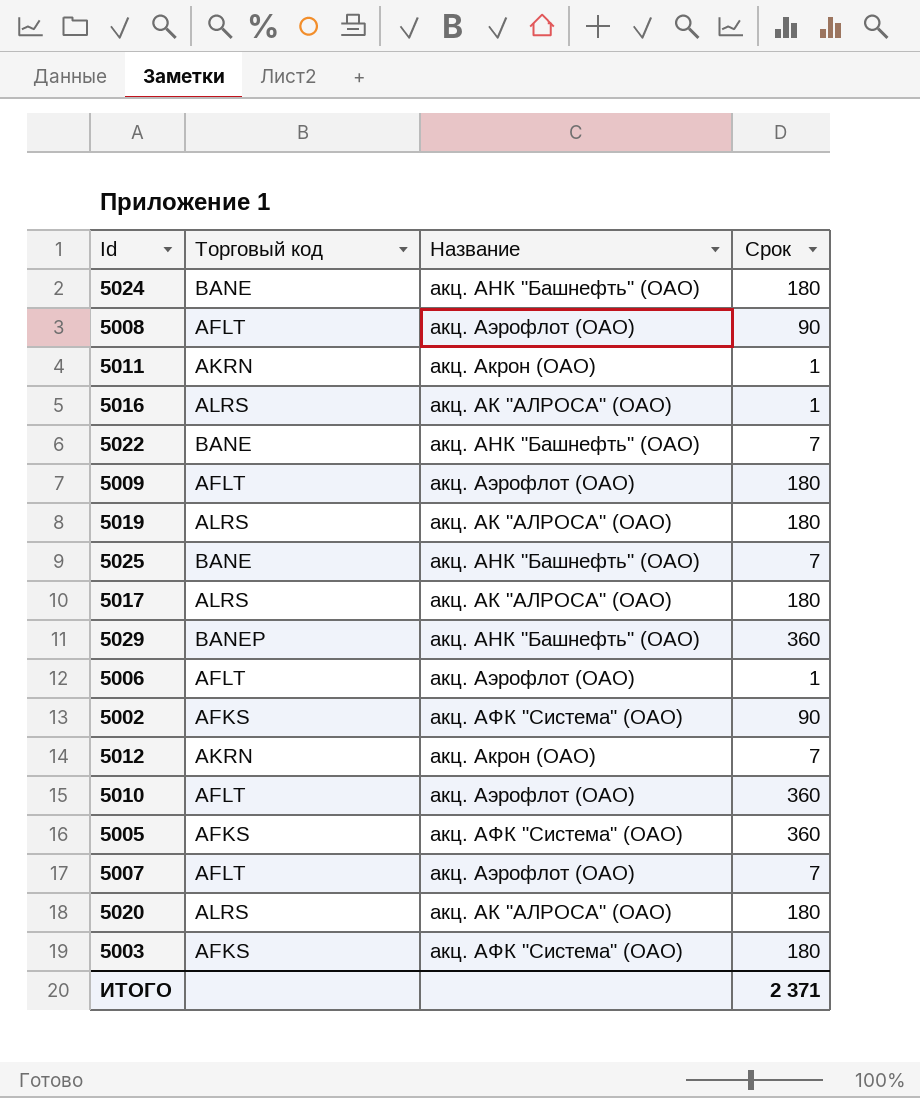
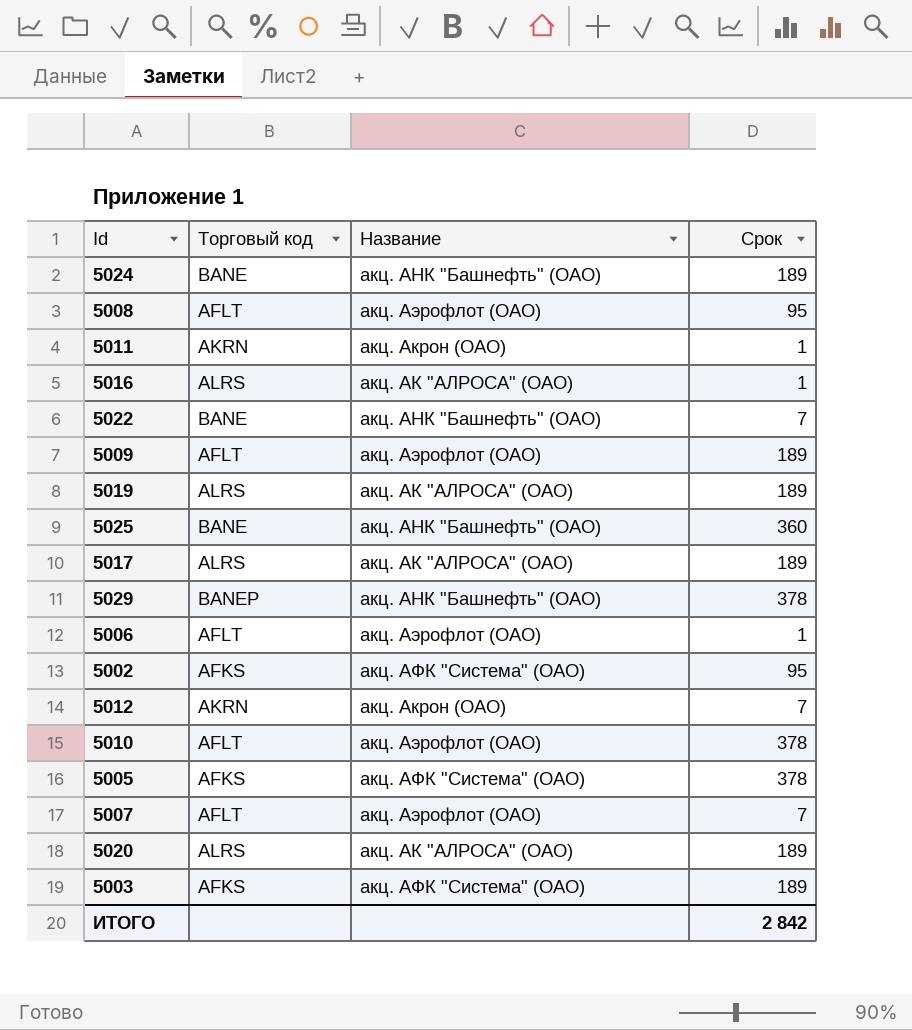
5024 | Срок: 180 -> 189
5008 | Срок: 90 -> 95
5009 | Срок: 180 -> 189
5019 | Срок: 180 -> 189
5025 | Срок: 7 -> 360
5017 | Срок: 180 -> 189
5029 | Срок: 360 -> 378
5002 | Срок: 90 -> 95
5010 | Срок: 360 -> 378
5005 | Срок: 360 -> 378
5020 | Срок: 180 -> 189
5003 | Срок: 180 -> 189
ИТОГО | Срок: 2 371 -> 2 842

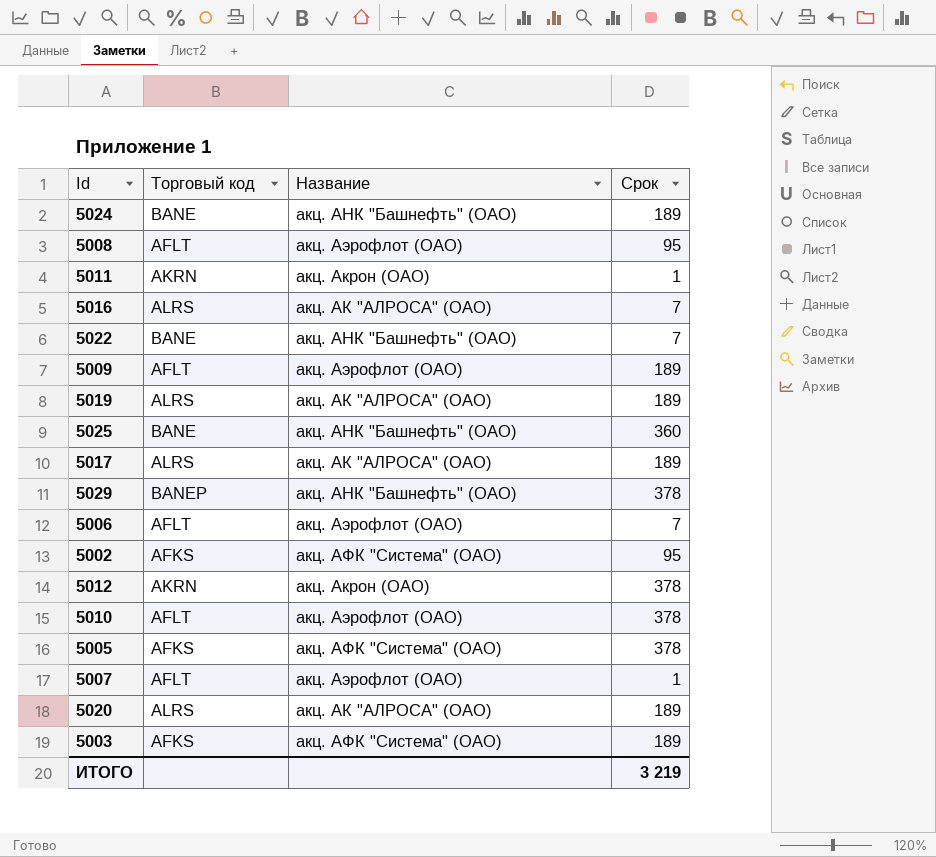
5016 | Срок: 1 -> 7
5006 | Срок: 1 -> 7
5012 | Срок: 7 -> 378
5007 | Срок: 7 -> 1
ИТОГО | Срок: 2 842 -> 3 219

